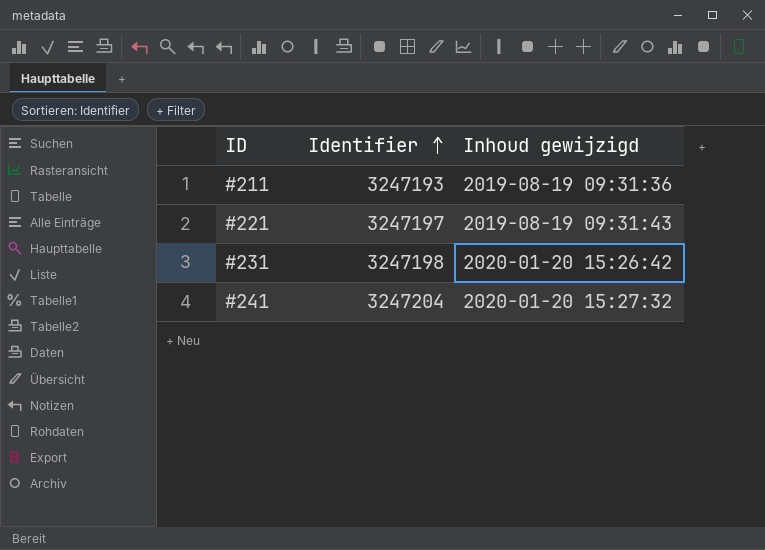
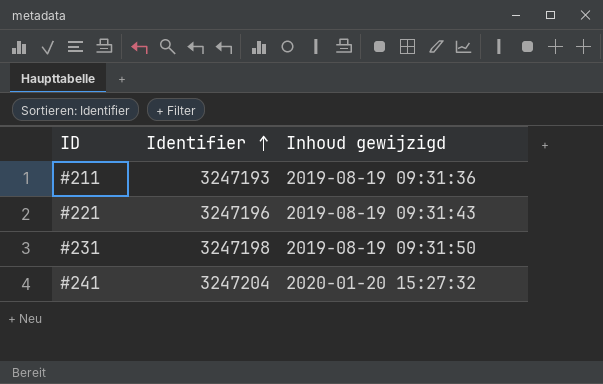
#221 | Identifier: 3247197 -> 3247196
#231 | Inhoud gewijzigd: 2020-01-20 15:26:42 -> 2019-08-19 09:31:50

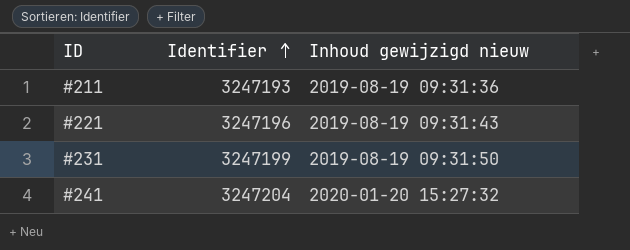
column name: Inhoud gewijzigd -> Inhoud gewijzigd nieuw
#231 | Identifier: 3247198 -> 3247199

